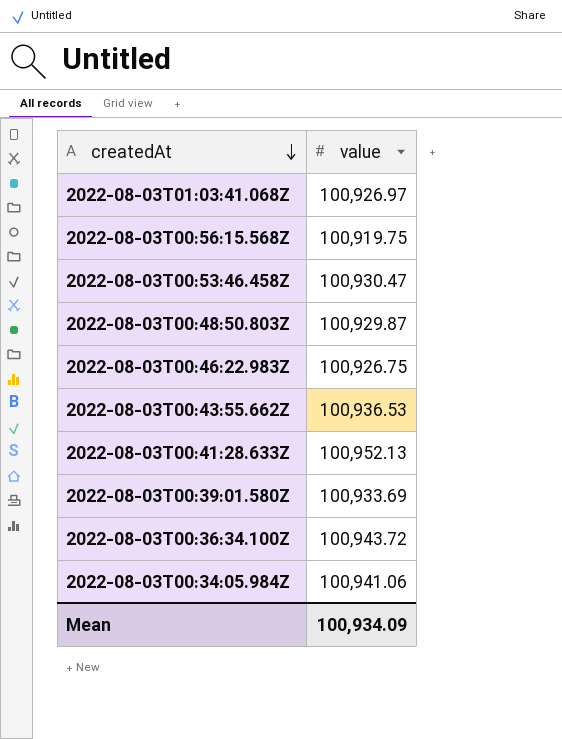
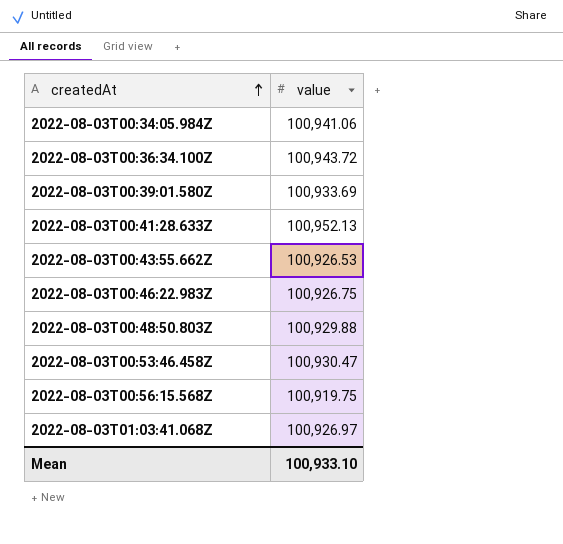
row order: createdAt descending -> createdAt ascending
2022-08-03T00:43:55.662Z | value: 100,936.53 -> 100,926.53
2022-08-03T00:48:50.803Z | value: 100,929.87 -> 100,929.88
Mean | value: 100,934.09 -> 100,933.10

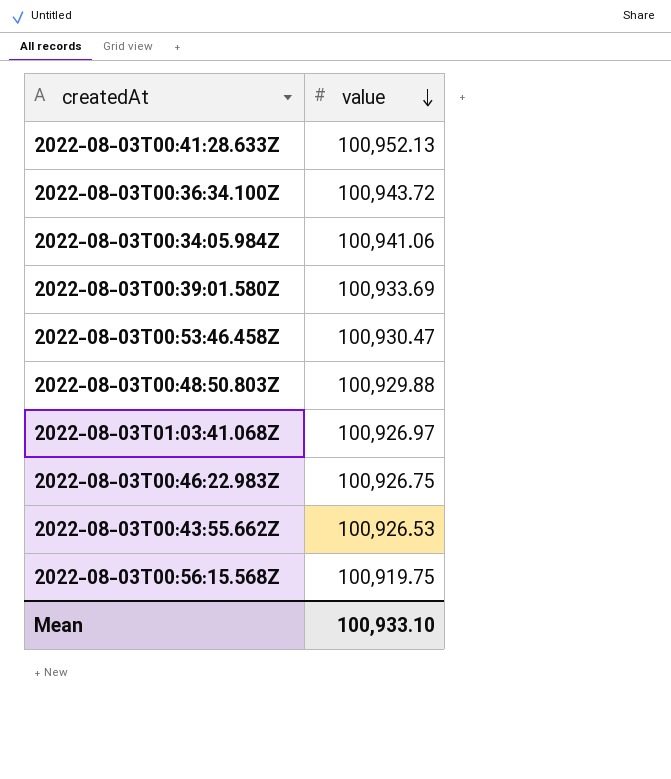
row order: createdAt ascending -> value descending

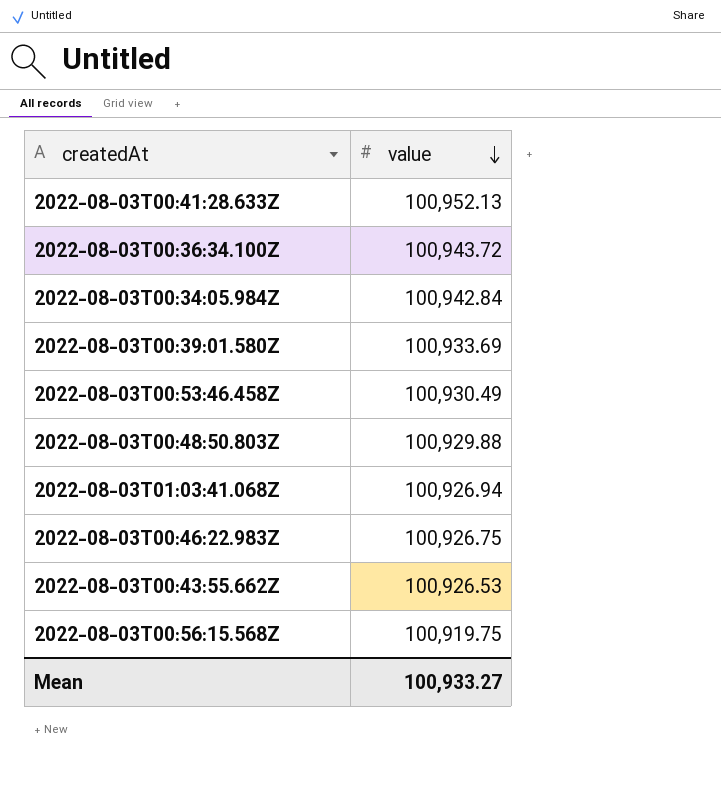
2022-08-03T00:34:05.984Z | value: 100,941.06 -> 100,942.84
2022-08-03T00:53:46.458Z | value: 100,930.47 -> 100,930.49
2022-08-03T01:03:41.068Z | value: 100,926.97 -> 100,926.94
Mean | value: 100,933.10 -> 100,933.27

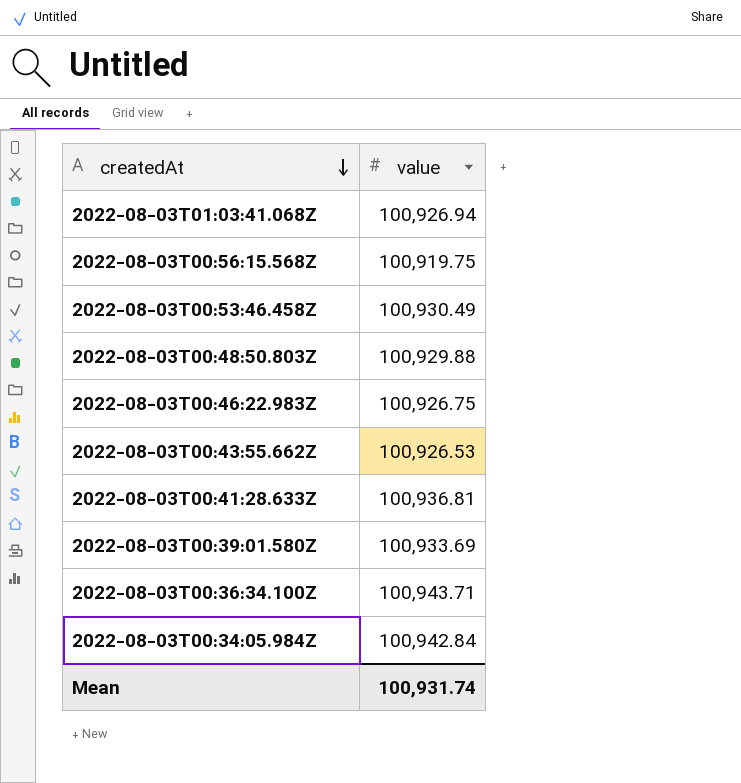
row order: value descending -> createdAt descending
2022-08-03T00:41:28.633Z | value: 100,952.13 -> 100,936.81
2022-08-03T00:36:34.100Z | value: 100,943.72 -> 100,943.71
Mean | value: 100,933.27 -> 100,931.74

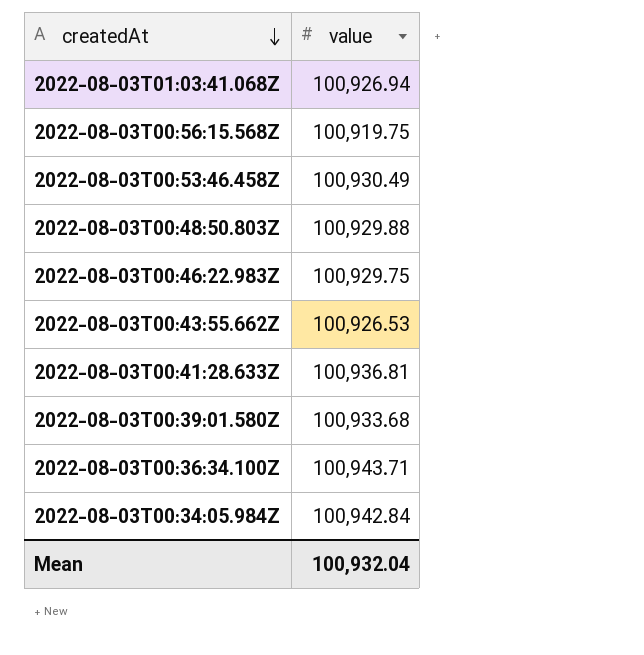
2022-08-03T00:46:22.983Z | value: 100,926.75 -> 100,929.75
2022-08-03T00:39:01.580Z | value: 100,933.69 -> 100,933.68
Mean | value: 100,931.74 -> 100,932.04

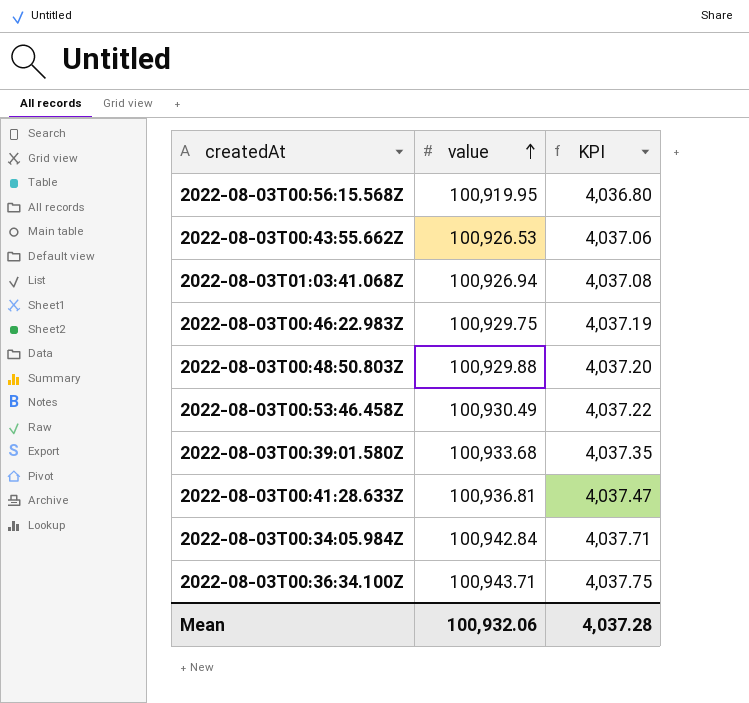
row order: createdAt descending -> value ascending
column KPI | formula: none -> [value] * 0.04
2022-08-03T00:56:15.568Z | value: 100,919.75 -> 100,919.95
Mean | value: 100,932.04 -> 100,932.06

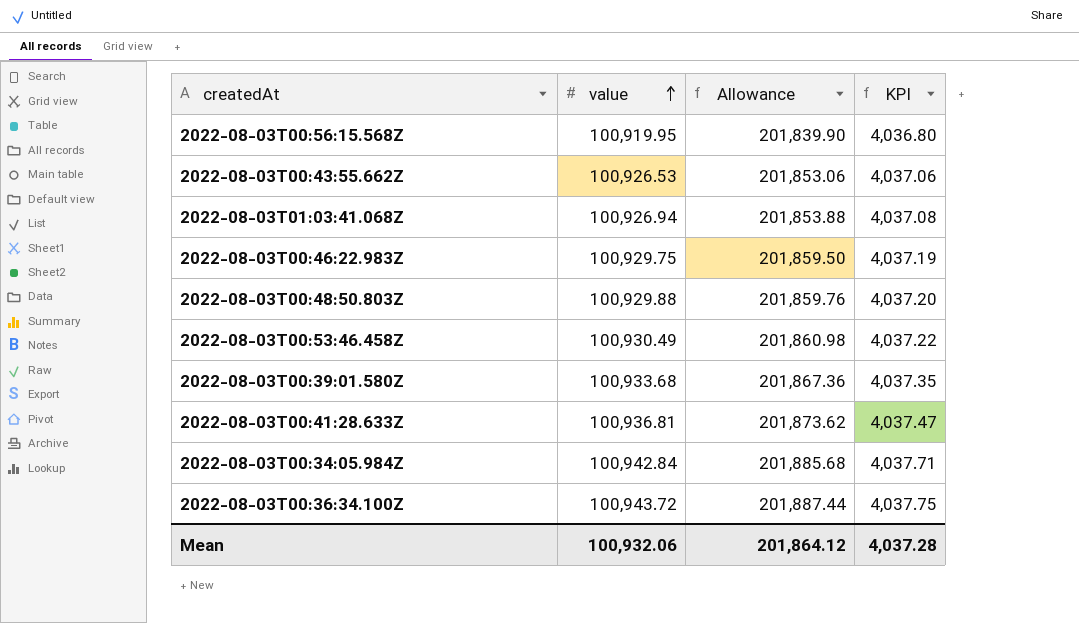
column Allowance | formula: none -> [value] * 2
2022-08-03T00:36:34.100Z | value: 100,943.71 -> 100,943.72

